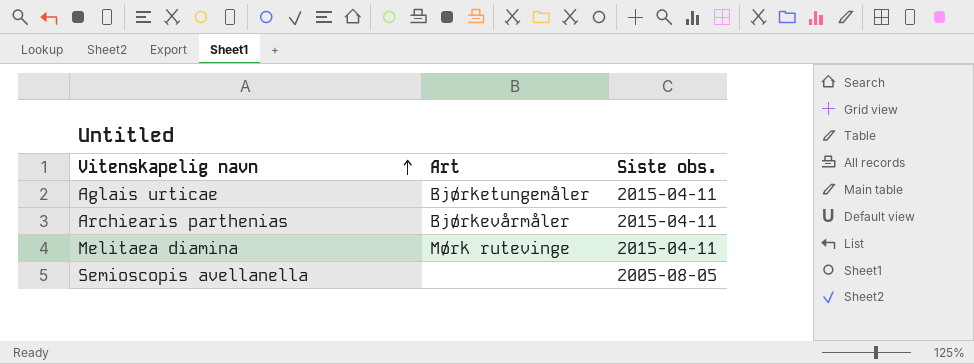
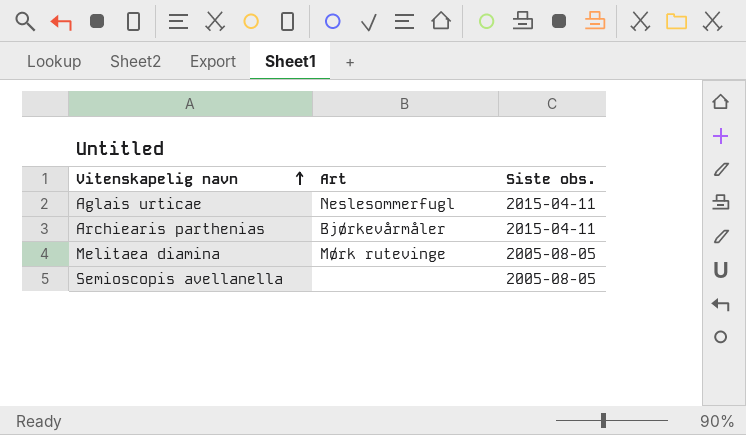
Aglais urticae | Art: Bjørketungemåler -> Neslesommerfugl
Melitaea diamina | Siste obs.: 2015-04-11 -> 2005-08-05

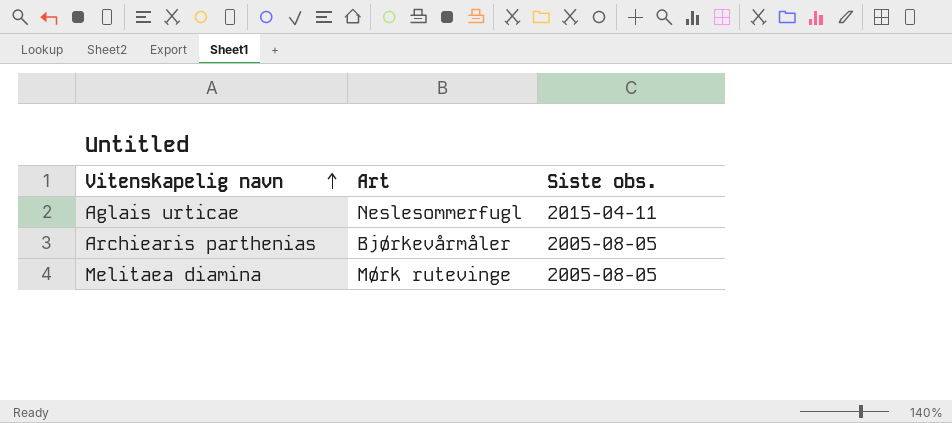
row Semioscopis avellanella: none | 2005-08-05 -> none
Archiearis parthenias | Siste obs.: 2015-04-11 -> 2005-08-05

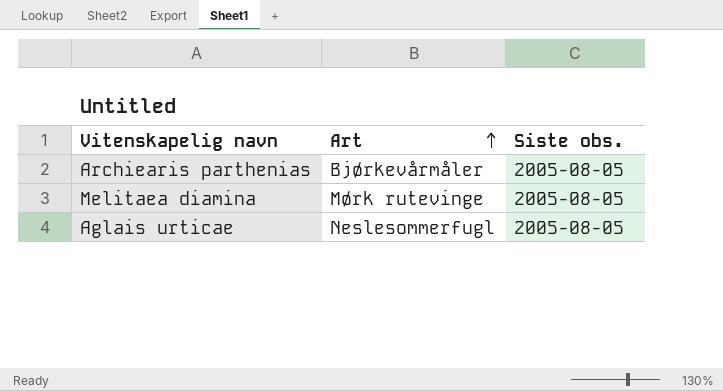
row order: Vitenskapelig navn ascending -> Art ascending
Aglais urticae | Siste obs.: 2015-04-11 -> 2005-08-05

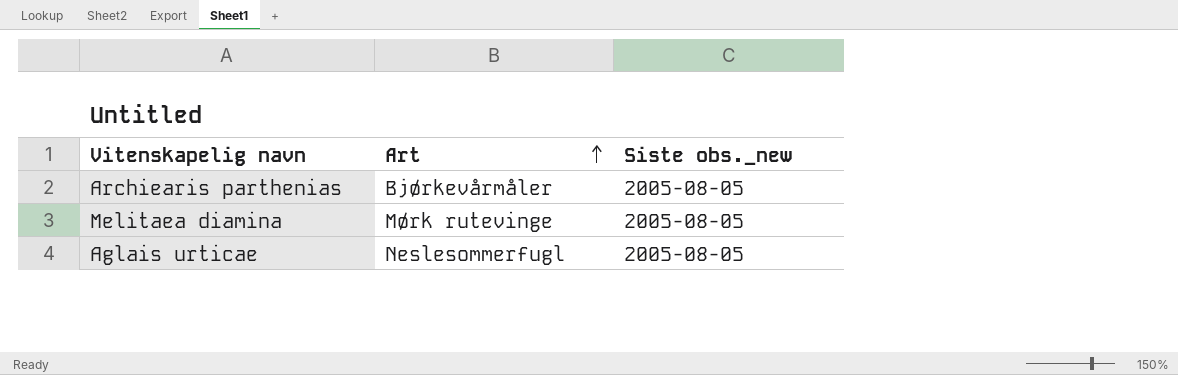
column name: Siste obs. -> Siste obs._new

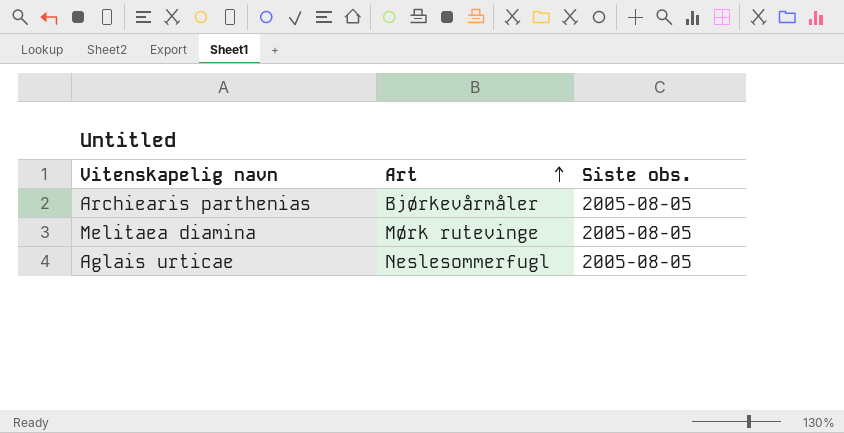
column name: Siste obs._new -> Siste obs.

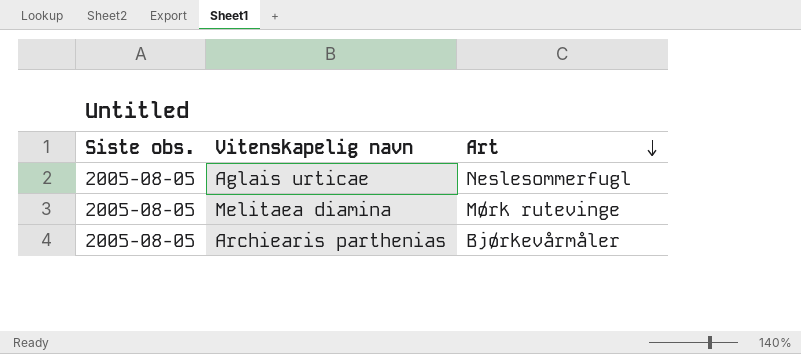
row order: Art ascending -> Art descending
column Siste obs. | position: 3 -> 1

